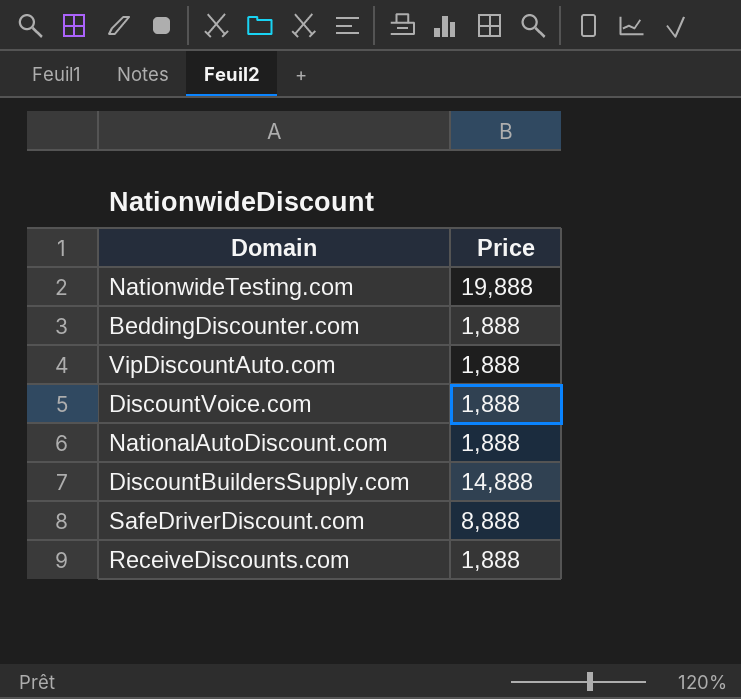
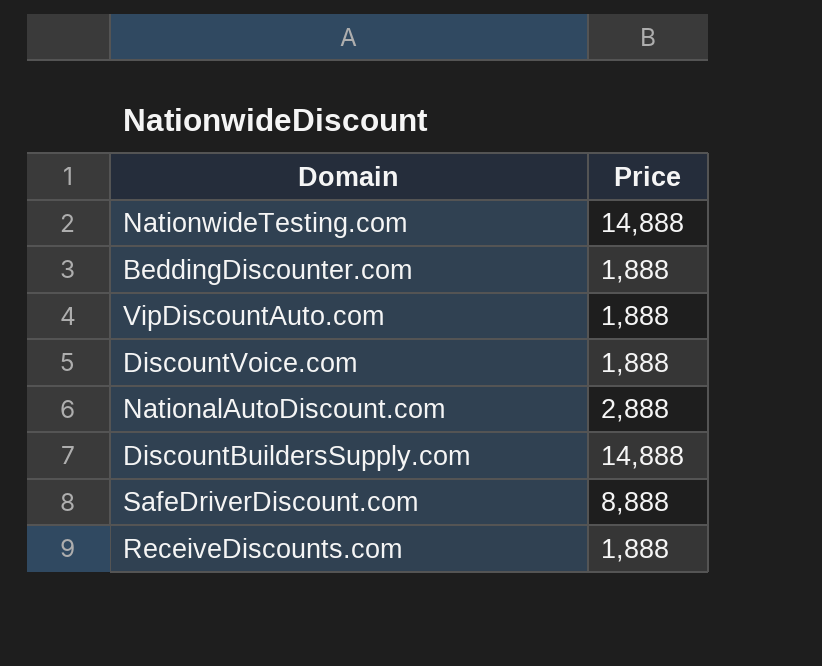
NationwideTesting.com | Price: 19,888 -> 14,888
NationalAutoDiscount.com | Price: 1,888 -> 2,888

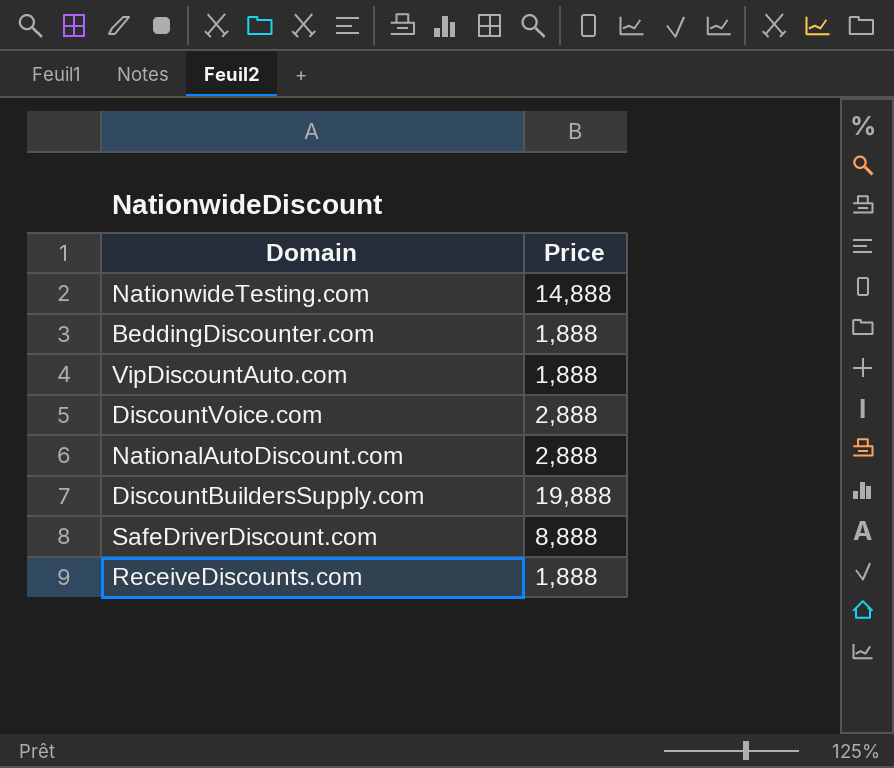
DiscountVoice.com | Price: 1,888 -> 2,888
DiscountBuildersSupply.com | Price: 14,888 -> 19,888

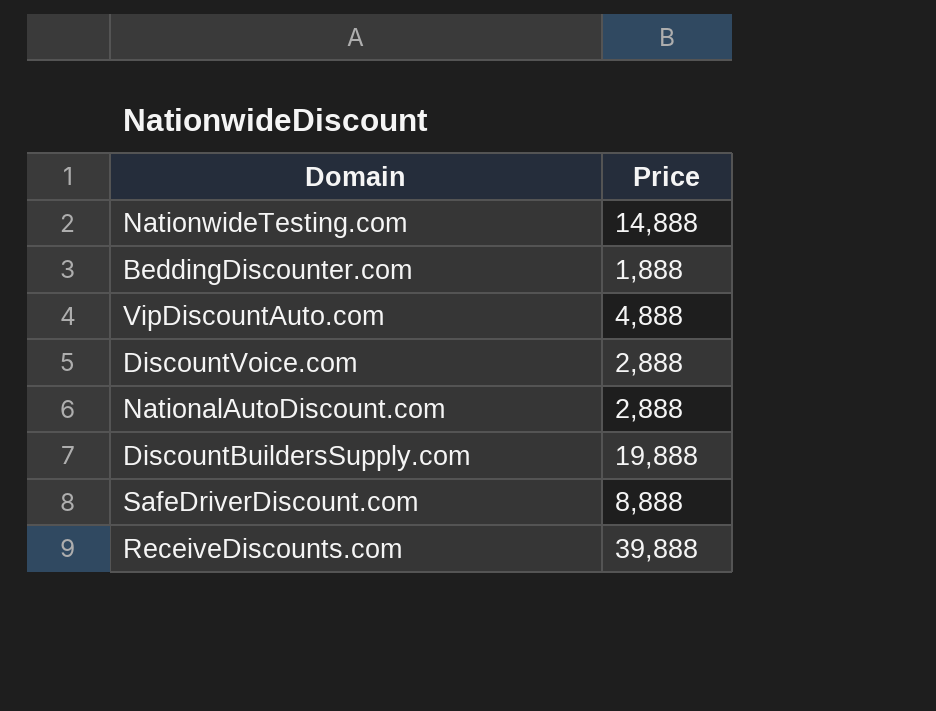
VipDiscountAuto.com | Price: 1,888 -> 4,888
ReceiveDiscounts.com | Price: 1,888 -> 39,888

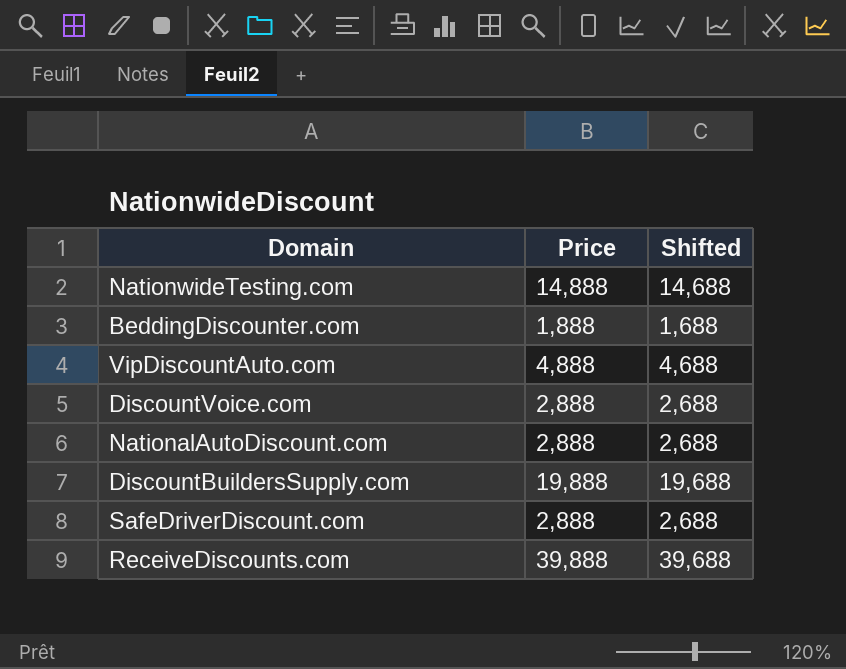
column Shifted | formula: none -> [Price] - 200
SafeDriverDiscount.com | Price: 8,888 -> 2,888

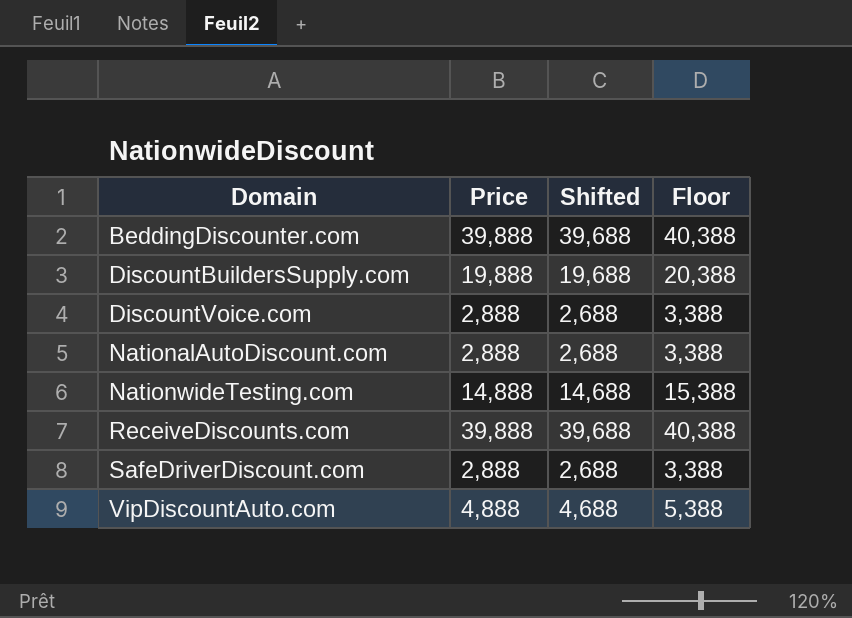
row order: none -> Domain ascending
column Floor | formula: none -> [Price] + 500
BeddingDiscounter.com | Price: 1,888 -> 39,888
BeddingDiscounter.com | Shifted: 1,688 -> 39,688

